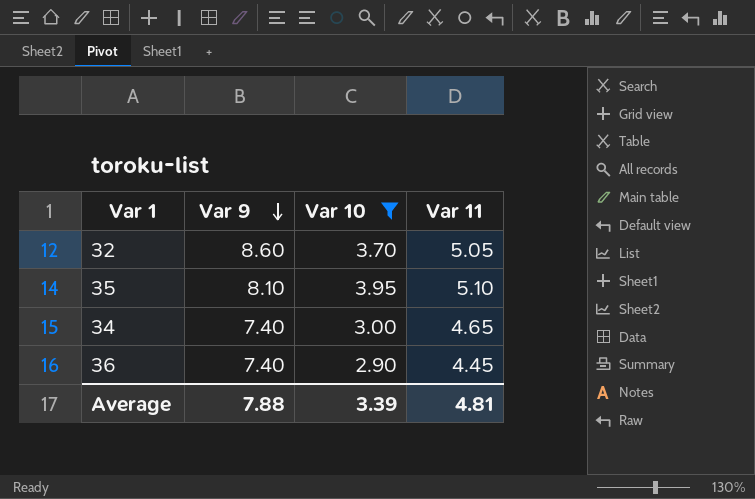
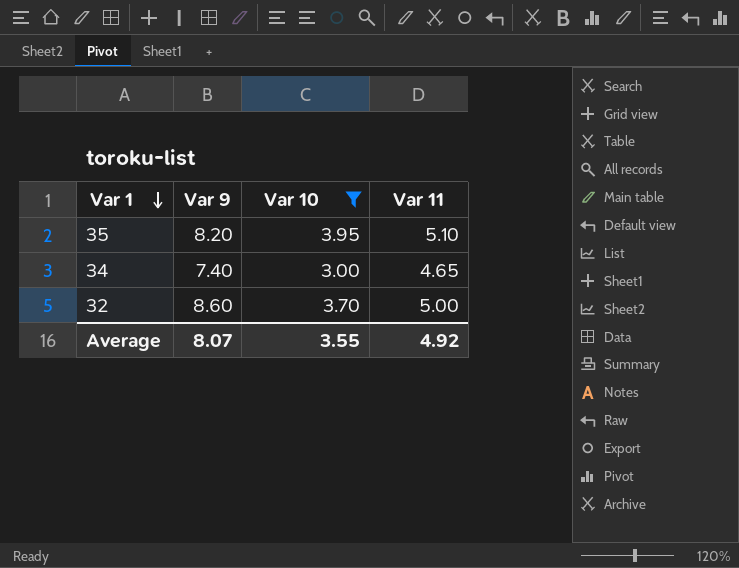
row order: Var 9 descending -> Var 1 descending
row 36: 7.40 | 2.90 | 4.45 -> none
35 | Var 9: 8.10 -> 8.20
32 | Var 11: 5.05 -> 5.00
Average | Var 9: 7.88 -> 8.07
Average | Var 10: 3.39 -> 3.55
Average | Var 11: 4.81 -> 4.92

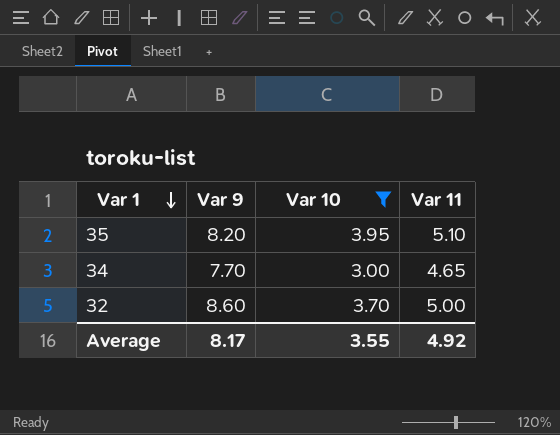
34 | Var 9: 7.40 -> 7.70
Average | Var 9: 8.07 -> 8.17

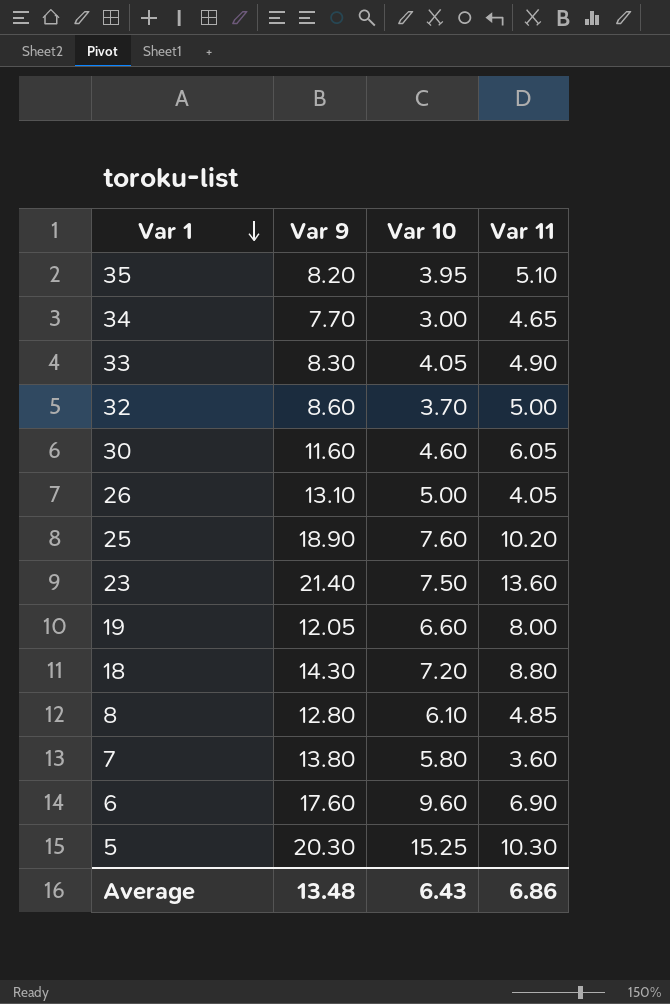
filter: Var 10 <= 3.95 -> none
Average | Var 9: 8.17 -> 13.48
Average | Var 10: 3.55 -> 6.43
Average | Var 11: 4.92 -> 6.86

